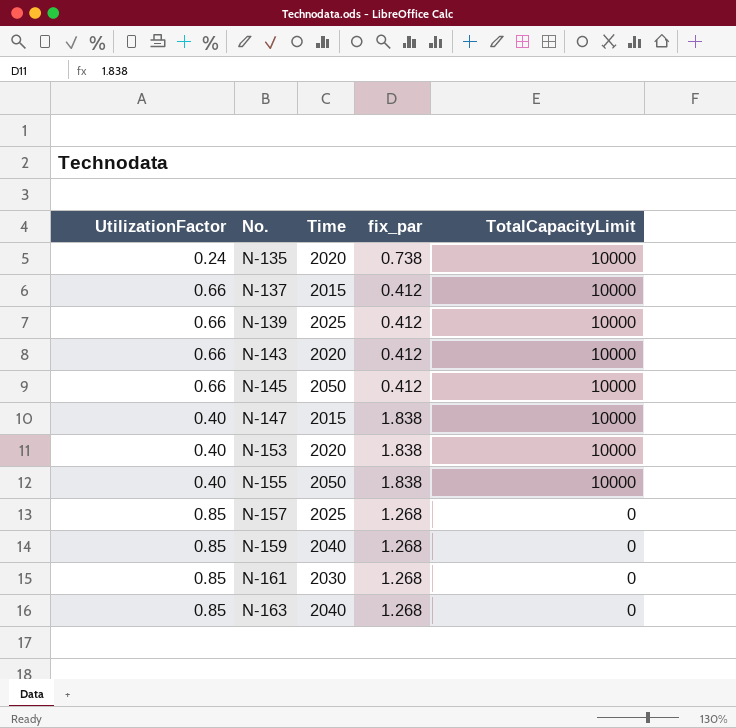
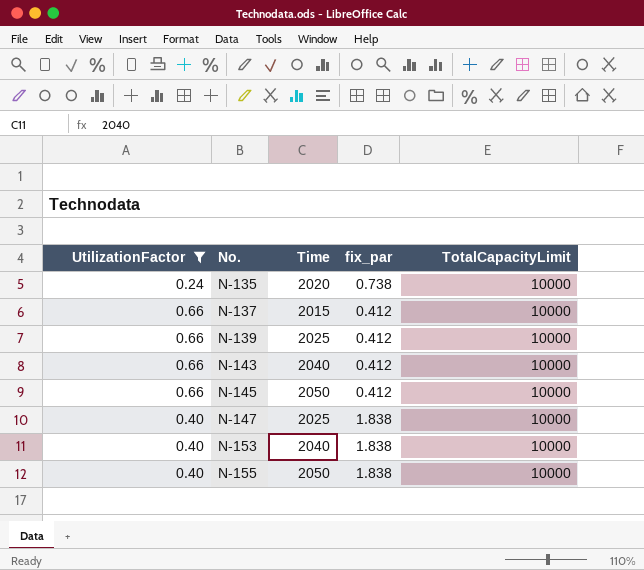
filter: none -> UtilizationFactor != 0.85
N-143 | Time: 2020 -> 2040
N-147 | Time: 2015 -> 2025
N-153 | Time: 2020 -> 2040

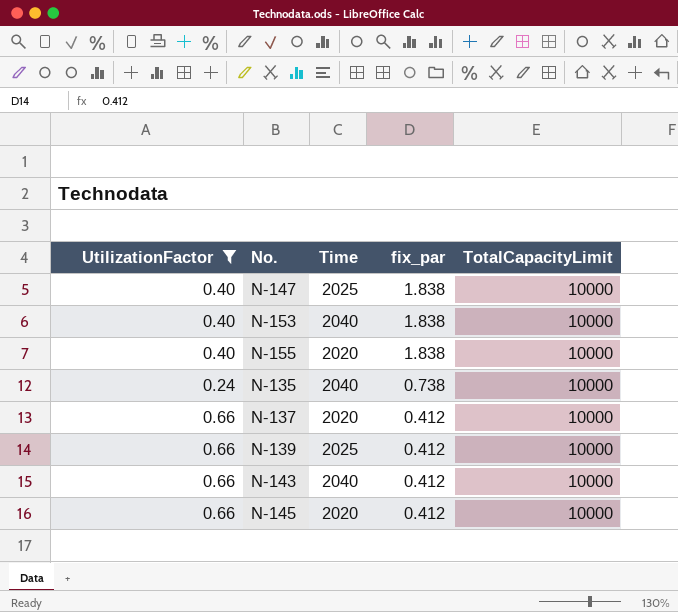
row order: No. ascending -> fix_par descending
N-155 | Time: 2050 -> 2020
N-135 | Time: 2020 -> 2040
N-137 | Time: 2015 -> 2020
N-145 | Time: 2050 -> 2020

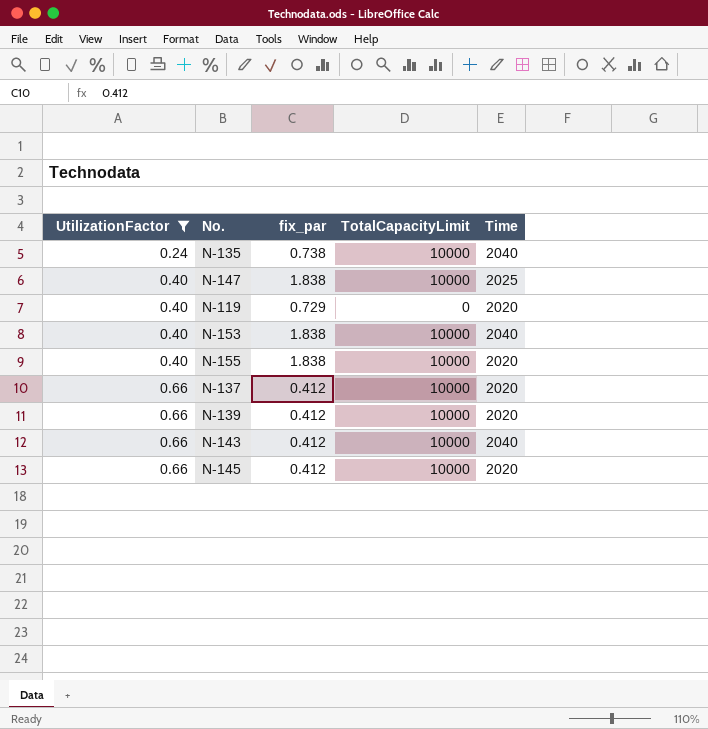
row order: fix_par descending -> UtilizationFactor ascending
column Time | position: 3 -> 5
row N-119: none -> 0.40 | 0.729 | 0 | 2020
N-139 | Time: 2025 -> 2020

